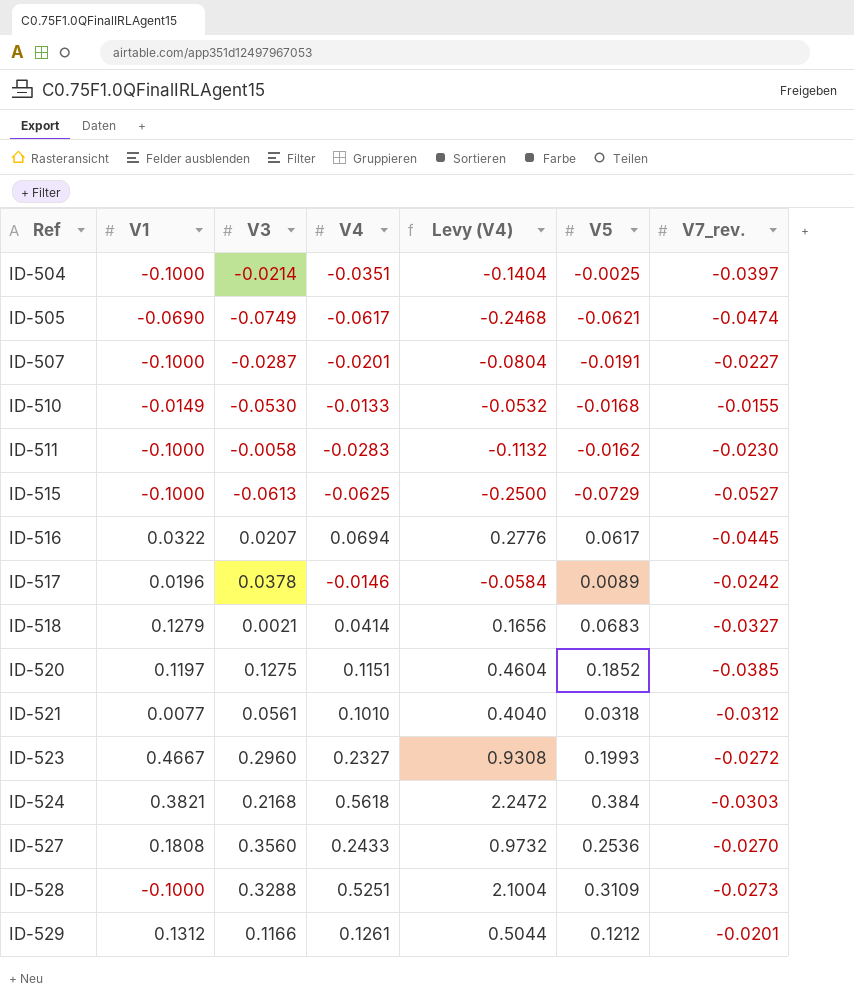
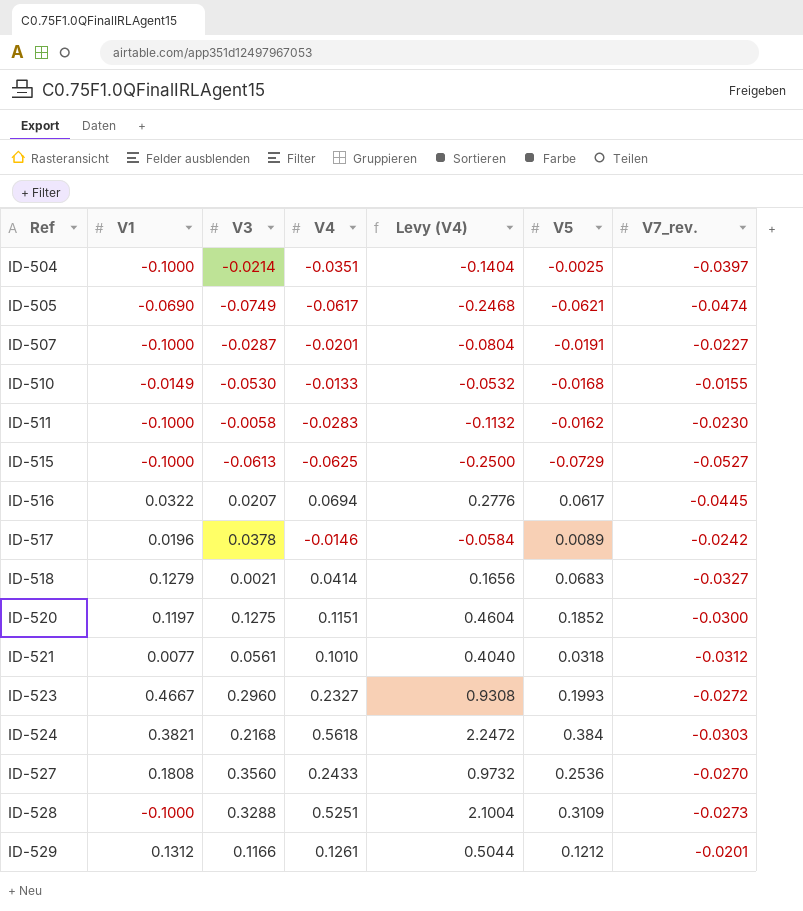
ID-520 | V7_rev.: -0.0385 -> -0.0300

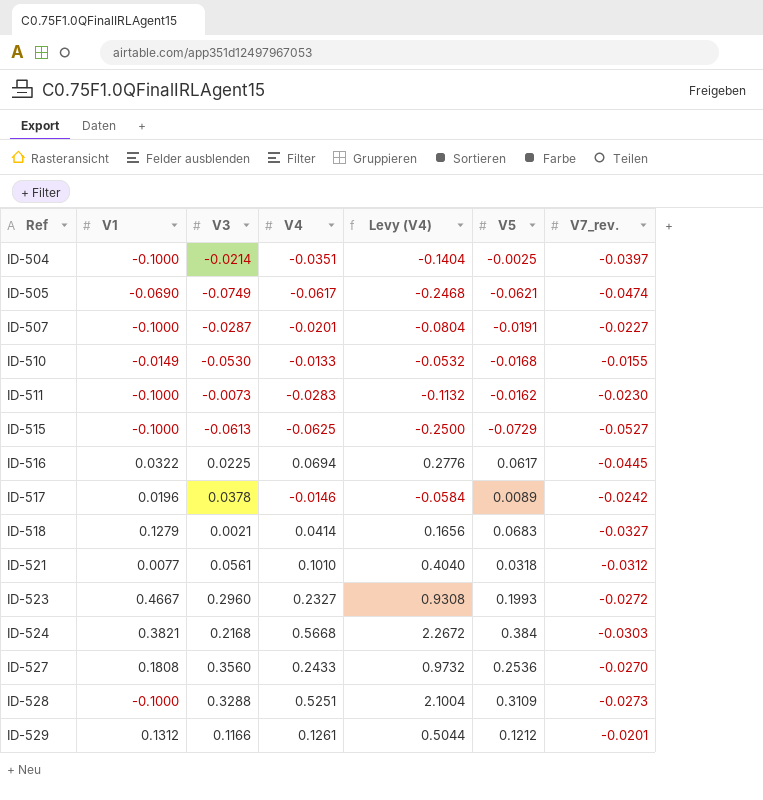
row ID-520: 0.1197 | 0.1275 | 0.1151 | 0.4604 | 0.1852 | -0.0300 -> none
ID-511 | V3: -0.0058 -> -0.0073
ID-516 | V3: 0.0207 -> 0.0225
ID-524 | V4: 0.5618 -> 0.5668
ID-524 | Levy (V4): 2.2472 -> 2.2672

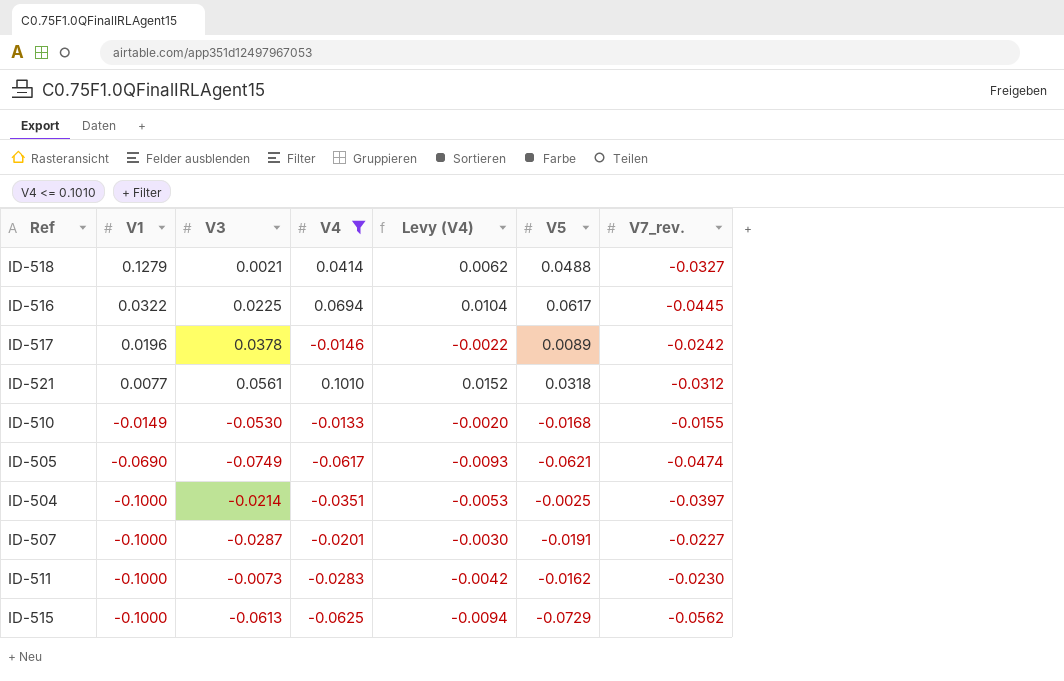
filter: none -> V4 <= 0.1010
row order: Ref ascending -> V1 descending
column Levy (V4) | formula: [V4] * 4 -> [V4] * 0.15
ID-518 | V5: 0.0683 -> 0.0488
ID-515 | V7_rev.: -0.0527 -> -0.0562

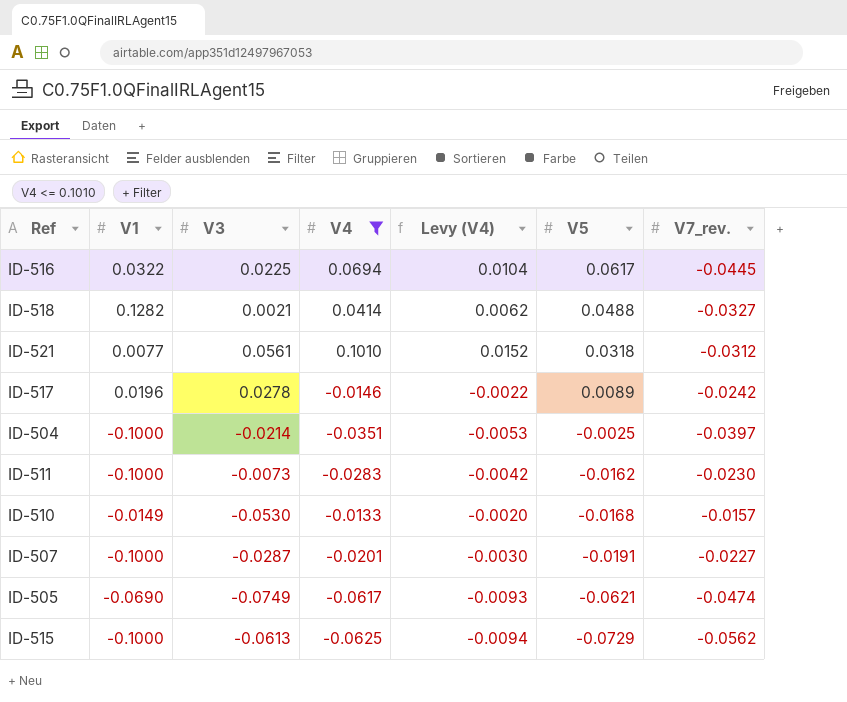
row order: V1 descending -> V5 descending
ID-518 | V1: 0.1279 -> 0.1282
ID-517 | V3: 0.0378 -> 0.0278
ID-510 | V7_rev.: -0.0155 -> -0.0157

